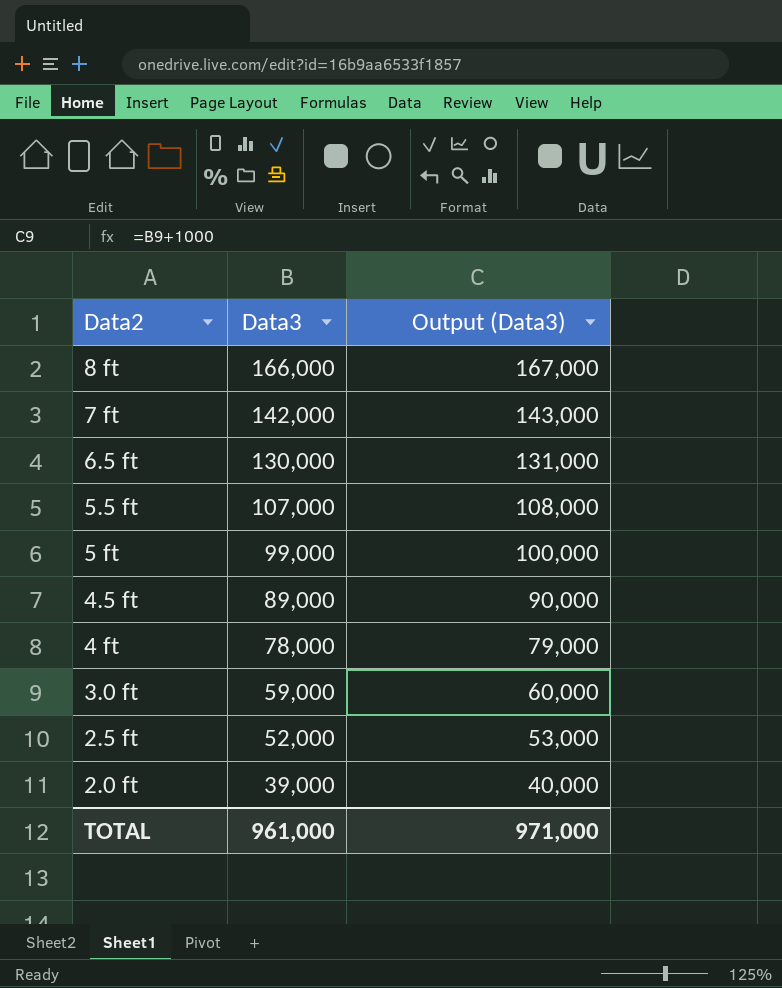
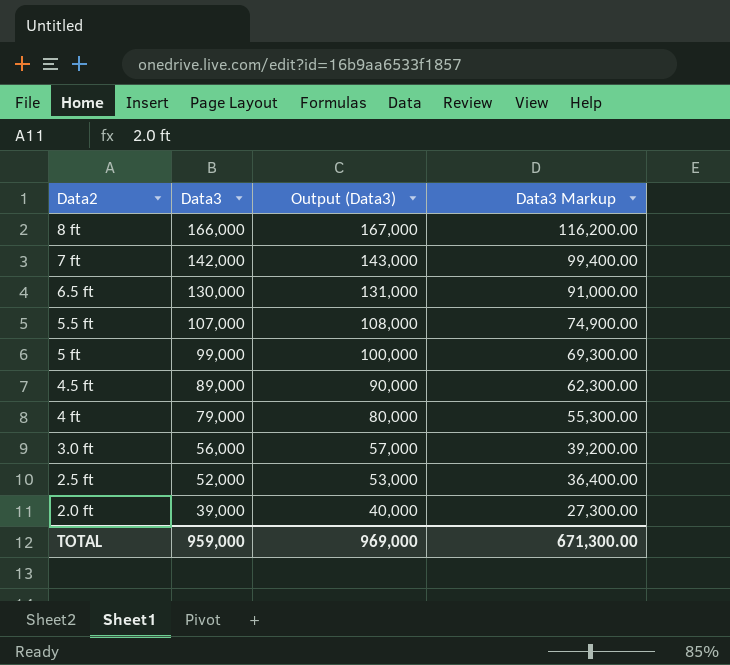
column Data3 Markup | formula: none -> [Data3] * 0.7
4 ft | Data3: 78,000 -> 79,000
4 ft | Output (Data3): 79,000 -> 80,000
3.0 ft | Data3: 59,000 -> 56,000
3.0 ft | Output (Data3): 60,000 -> 57,000
TOTAL | Data3: 961,000 -> 959,000
TOTAL | Output (Data3): 971,000 -> 969,000

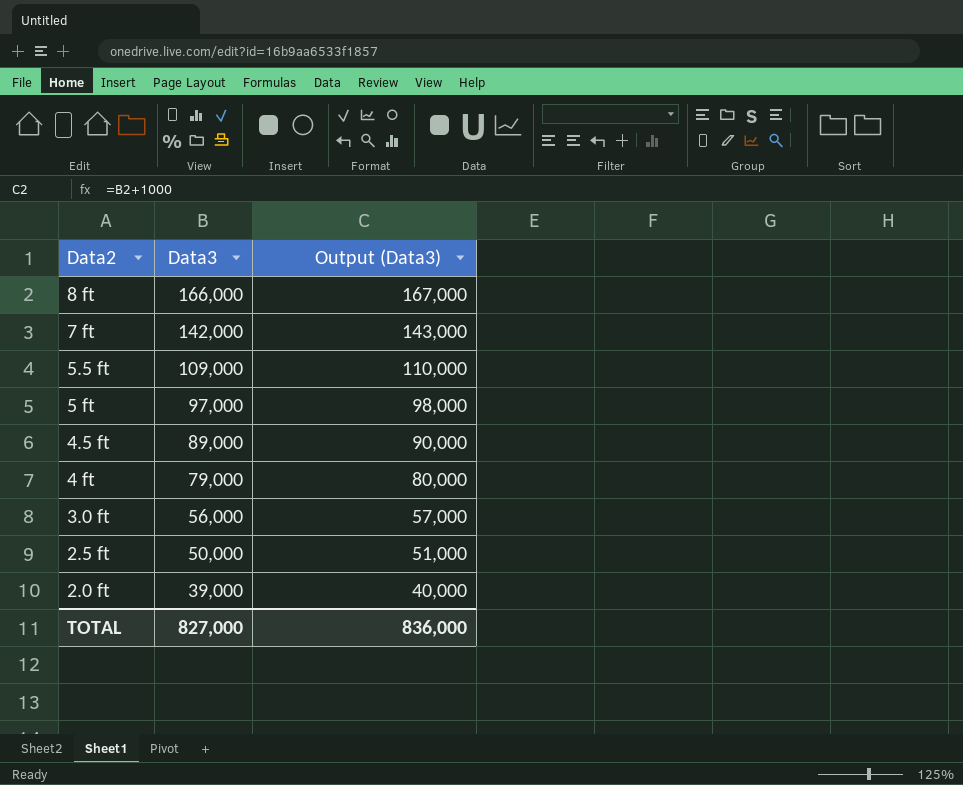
column Data3 Markup | formula: [Data3] * 0.7 -> none
row 6.5 ft: 130,000 | 131,000 | 91,000.00 -> none
5.5 ft | Data3: 107,000 -> 109,000
5.5 ft | Output (Data3): 108,000 -> 110,000
5 ft | Data3: 99,000 -> 97,000
5 ft | Output (Data3): 100,000 -> 98,000
2.5 ft | Data3: 52,000 -> 50,000
2.5 ft | Output (Data3): 53,000 -> 51,000
TOTAL | Data3: 959,000 -> 827,000
TOTAL | Output (Data3): 969,000 -> 836,000

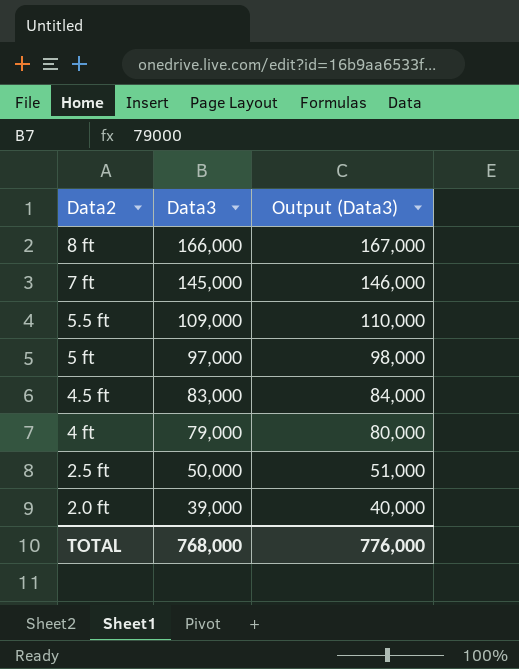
row 3.0 ft: 56,000 | 57,000 -> none
7 ft | Data3: 142,000 -> 145,000
7 ft | Output (Data3): 143,000 -> 146,000
4.5 ft | Data3: 89,000 -> 83,000
4.5 ft | Output (Data3): 90,000 -> 84,000
TOTAL | Data3: 827,000 -> 768,000
TOTAL | Output (Data3): 836,000 -> 776,000

